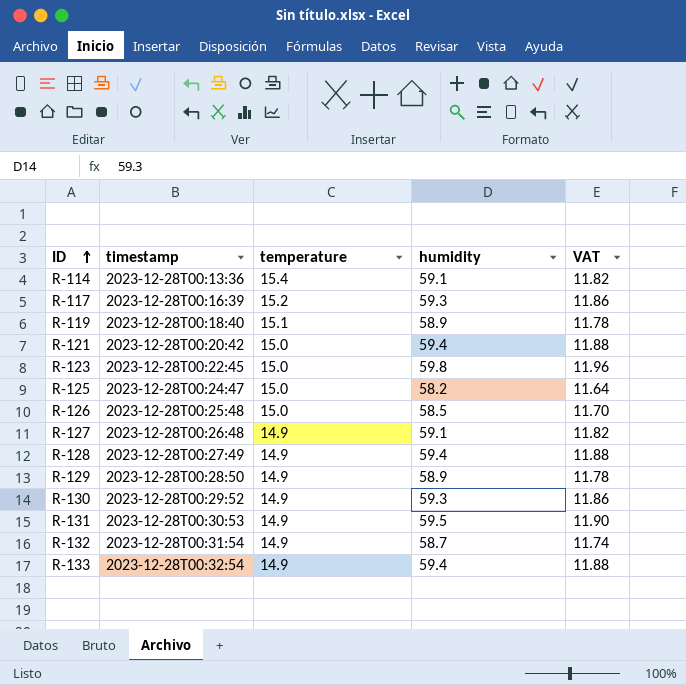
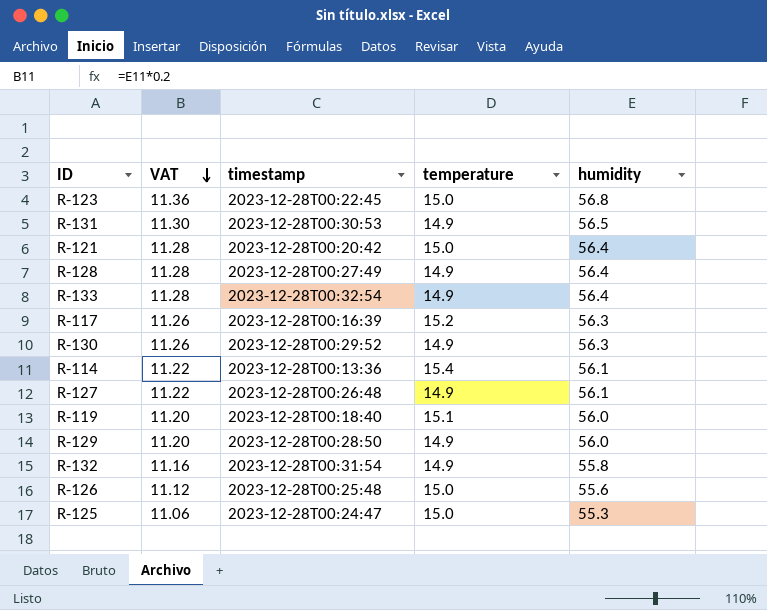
row order: ID ascending -> VAT descending
column VAT | position: 5 -> 2
R-123 | VAT: 11.96 -> 11.36
R-123 | humidity: 59.8 -> 56.8
R-131 | VAT: 11.90 -> 11.30
R-131 | humidity: 59.5 -> 56.5
R-121 | VAT: 11.88 -> 11.28
R-121 | humidity: 59.4 -> 56.4
R-128 | VAT: 11.88 -> 11.28
R-128 | humidity: 59.4 -> 56.4
R-133 | VAT: 11.88 -> 11.28
R-133 | humidity: 59.4 -> 56.4
R-117 | VAT: 11.86 -> 11.26
R-117 | humidity: 59.3 -> 56.3
R-130 | VAT: 11.86 -> 11.26
R-130 | humidity: 59.3 -> 56.3
R-114 | VAT: 11.82 -> 11.22
R-114 | humidity: 59.1 -> 56.1
R-127 | VAT: 11.82 -> 11.22
R-127 | humidity: 59.1 -> 56.1
R-119 | VAT: 11.78 -> 11.20
R-119 | humidity: 58.9 -> 56.0
R-129 | VAT: 11.78 -> 11.20
R-129 | humidity: 58.9 -> 56.0
R-132 | VAT: 11.74 -> 11.16
R-132 | humidity: 58.7 -> 55.8
R-126 | VAT: 11.70 -> 11.12
R-126 | humidity: 58.5 -> 55.6
R-125 | VAT: 11.64 -> 11.06
R-125 | humidity: 58.2 -> 55.3

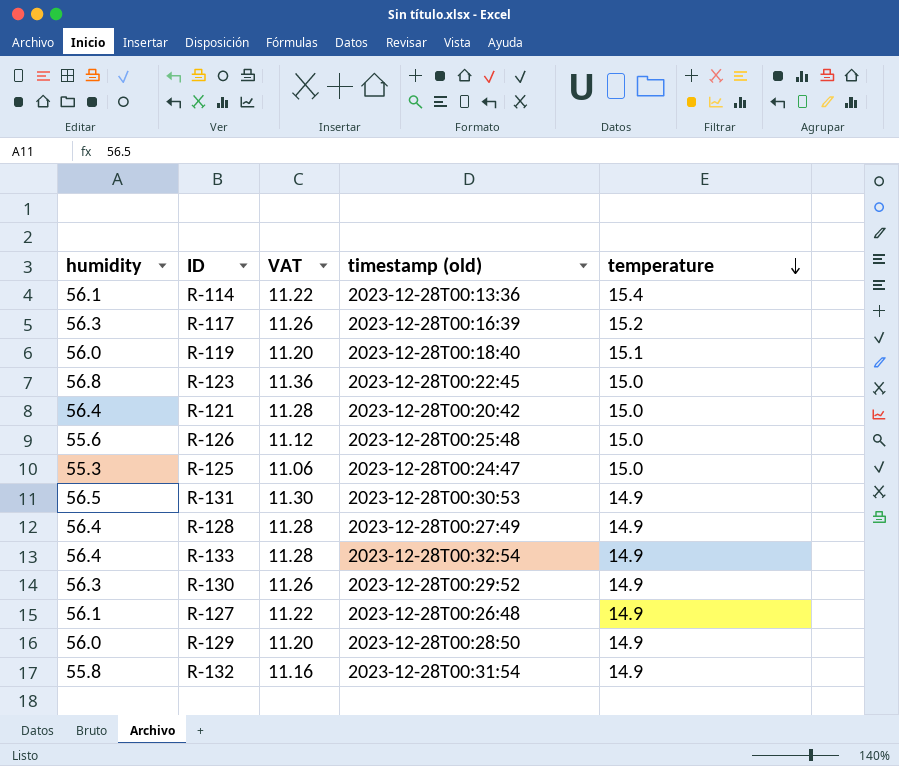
row order: VAT descending -> temperature descending
column humidity | position: 5 -> 1
column name: timestamp -> timestamp (old)

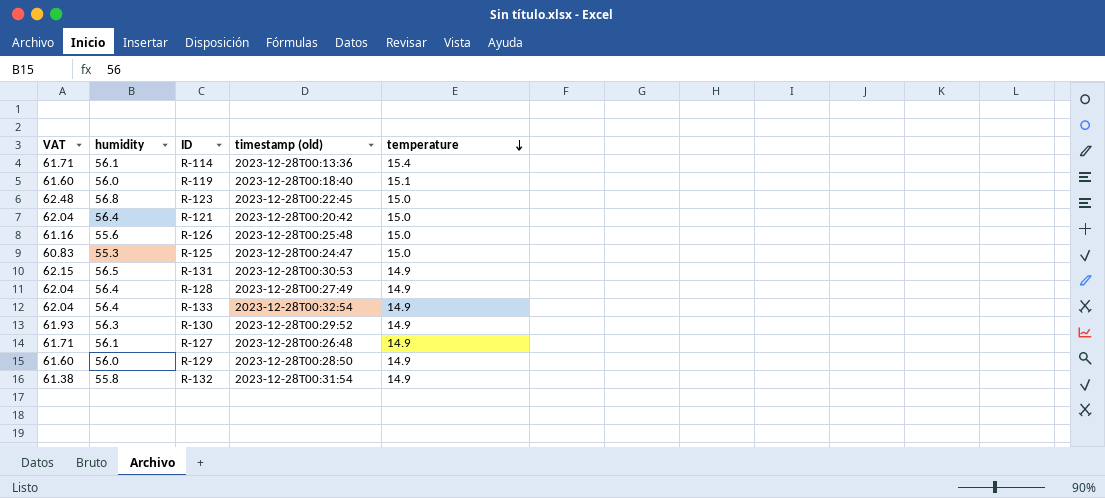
column VAT | formula: [humidity] * 0.2 -> [humidity] * 1.1
column VAT | position: 3 -> 1
row R-117: 56.3 | 11.26 | 2023-12-28T00:16:39 | 15.2 -> none

